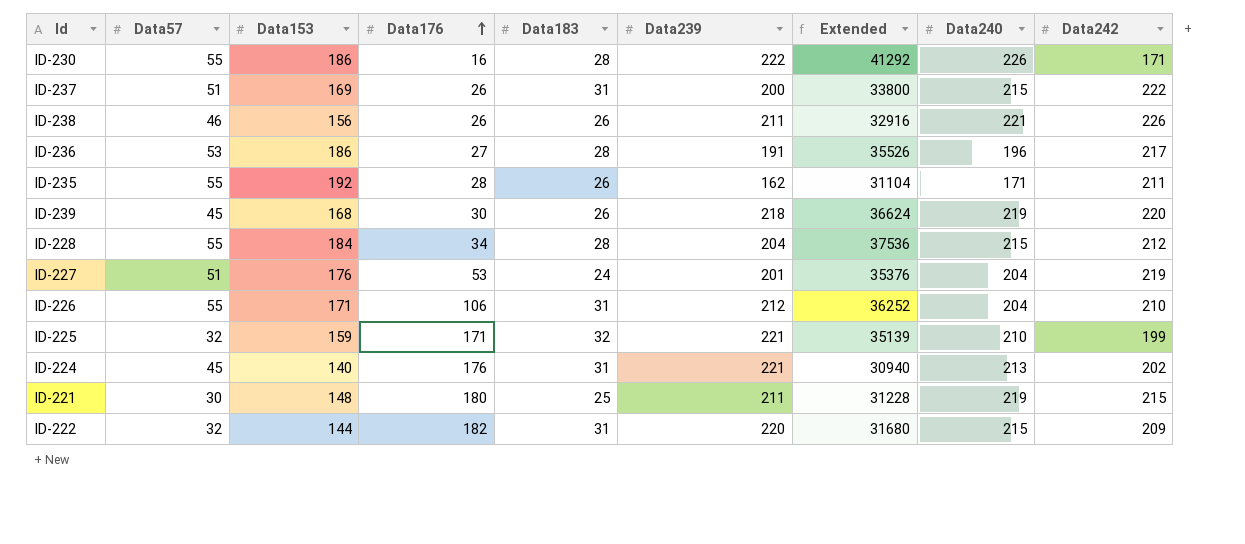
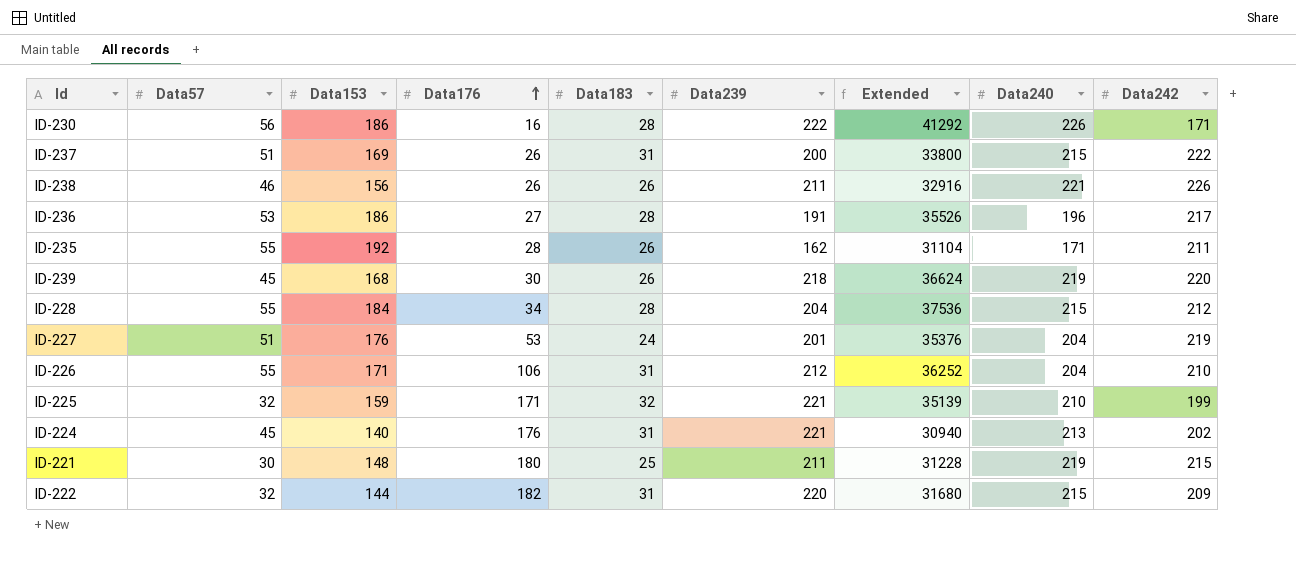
ID-230 | Data57: 55 -> 56

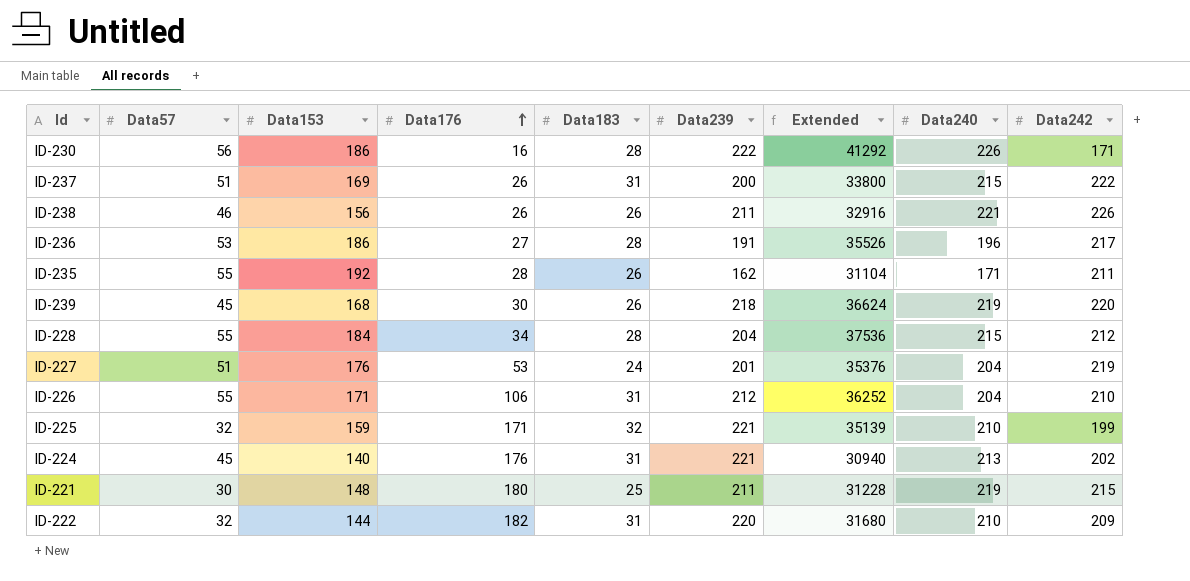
ID-222 | Data240: 215 -> 210

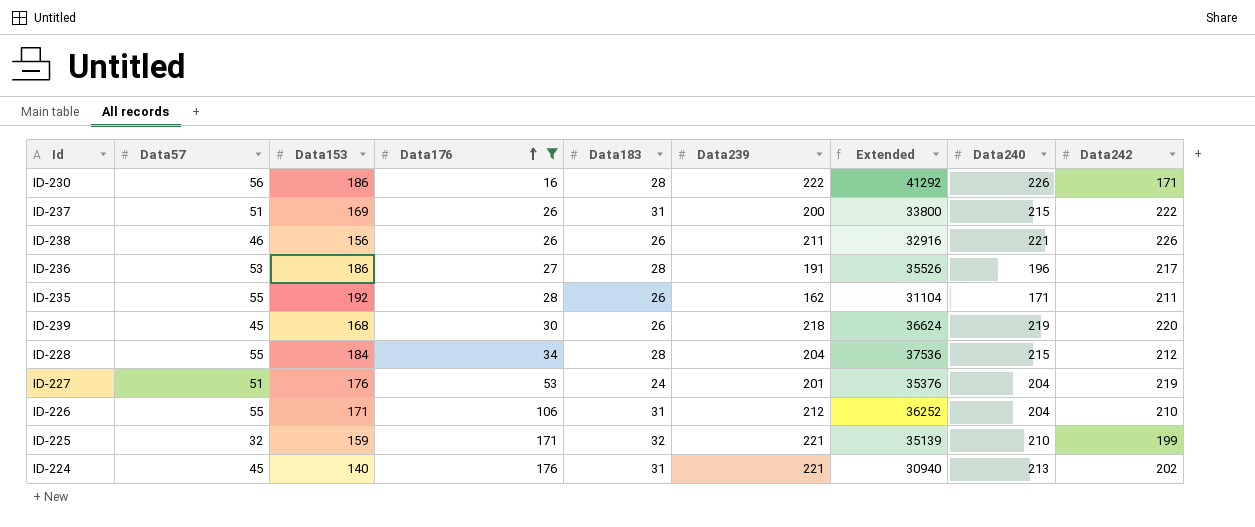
filter: none -> Data176 <= 176

